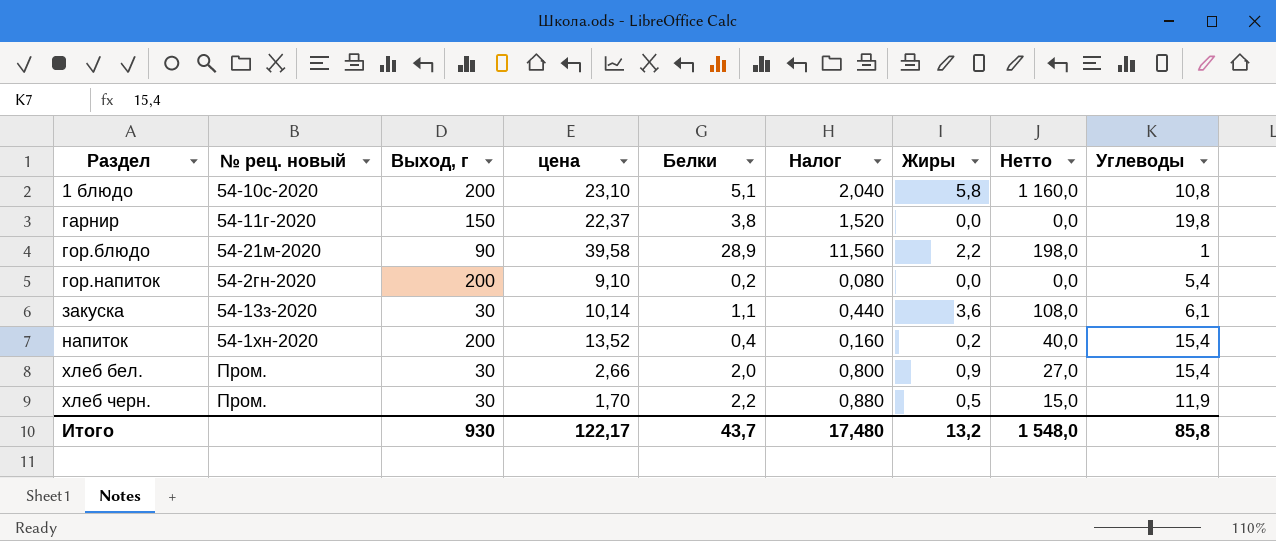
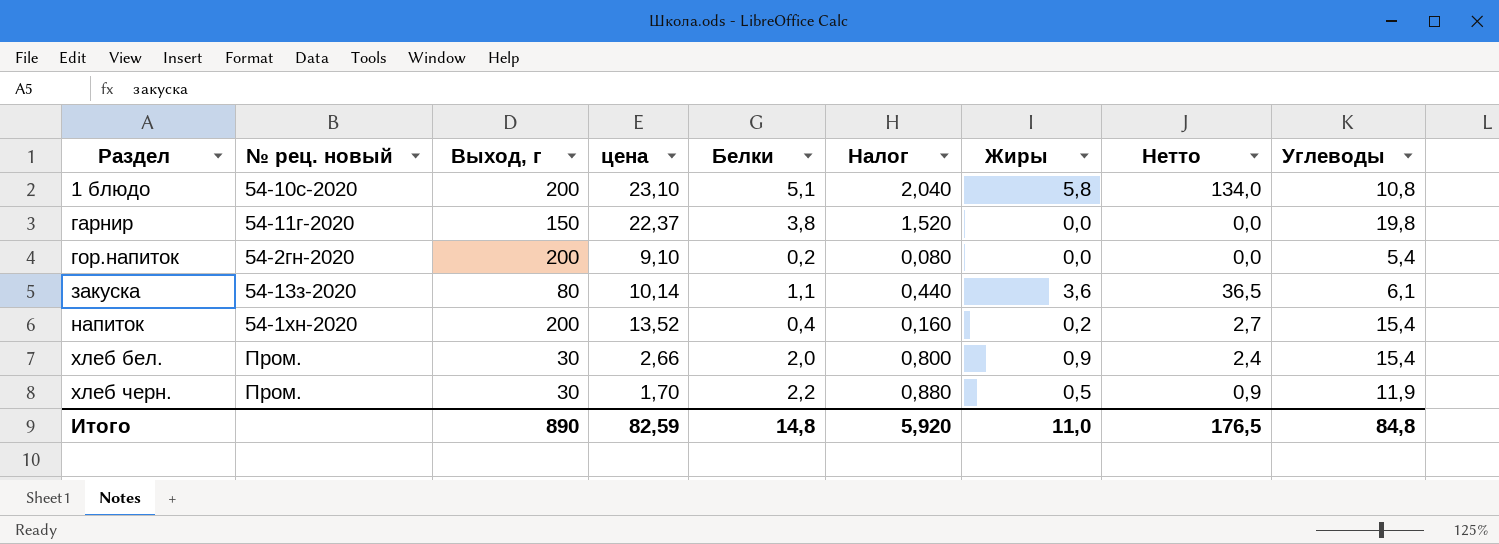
column Нетто | formula: [Выход, г] * [Жиры] -> [цена] * [Жиры]
row гор.блюдо: 54-21м-2020 | 90 | 39,58 | 28,9 | 11,560 | 2,2 | 198,0 | 1 -> none
закуска | Выход, г: 30 -> 80
Итого | Выход, г: 930 -> 890
Итого | цена: 122,17 -> 82,59
Итого | Белки: 43,7 -> 14,8
Итого | Налог: 17,480 -> 5,920
Итого | Жиры: 13,2 -> 11,0
Итого | Нетто: 1 548,0 -> 176,5
Итого | Углеводы: 85,8 -> 84,8

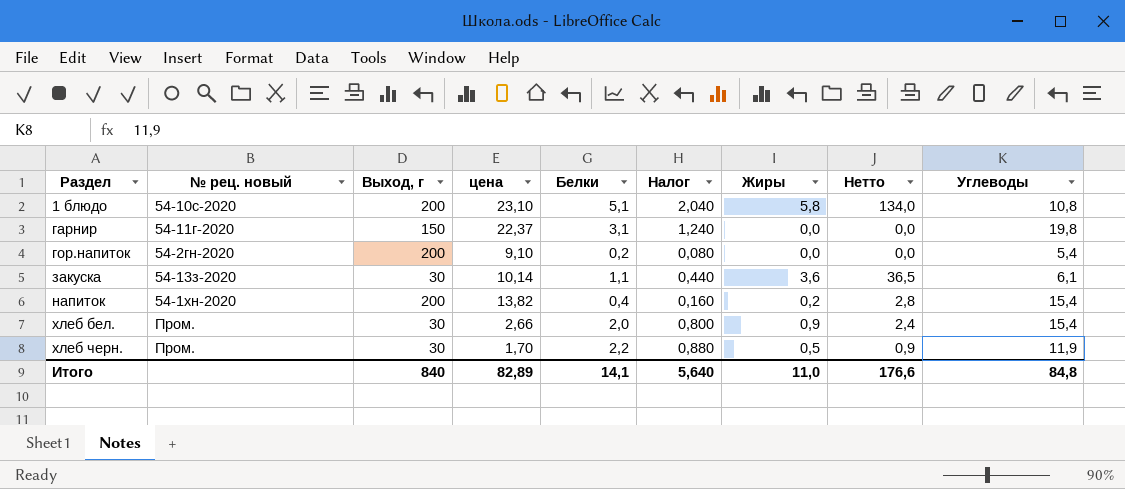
гарнир | Белки: 3,8 -> 3,1
гарнир | Налог: 1,520 -> 1,240
закуска | Выход, г: 80 -> 30
напиток | цена: 13,52 -> 13,82
напиток | Нетто: 2,7 -> 2,8
Итого | Выход, г: 890 -> 840
Итого | цена: 82,59 -> 82,89
Итого | Белки: 14,8 -> 14,1
Итого | Налог: 5,920 -> 5,640
Итого | Нетто: 176,5 -> 176,6

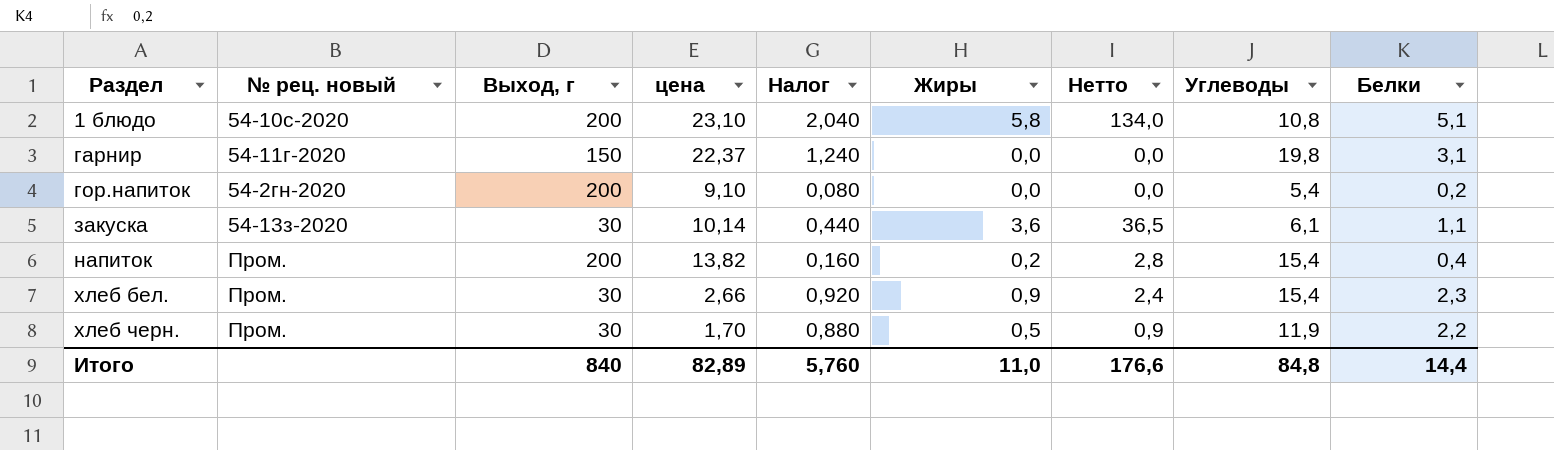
column Белки | position: 5 -> 9
напиток | № рец. новый: 54-1хн-2020 -> Пром.
хлеб бел. | Налог: 0,800 -> 0,920
хлеб бел. | Белки: 2,0 -> 2,3
Итого | Налог: 5,640 -> 5,760
Итого | Белки: 14,1 -> 14,4

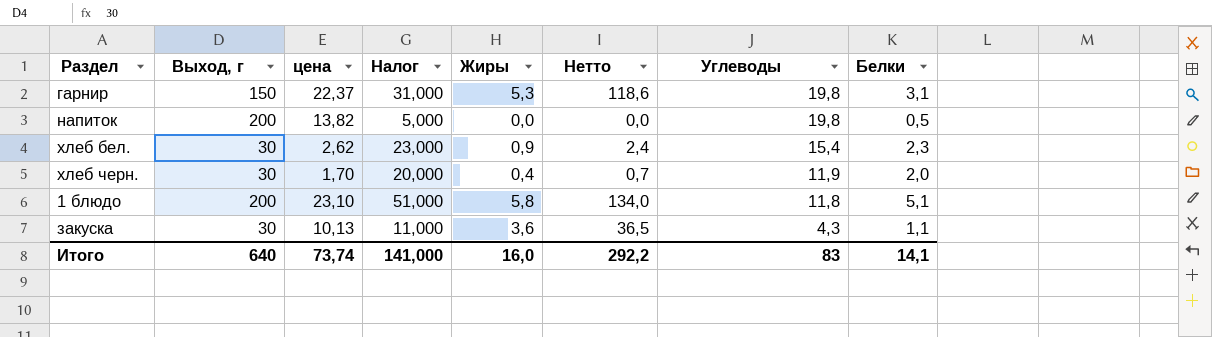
row order: Раздел ascending -> Углеводы descending
column № рец. новый | position: 2 -> none
column Налог | formula: [Белки] * 0,4 -> [Белки] * 10
row гор.напиток: 54-2гн-2020 | 200 | 9,10 | 0,080 | 0,0 | 0,0 | 5,4 | 0,2 -> none
гарнир | Жиры: 0,0 -> 5,3
гарнир | Нетто: 0,0 -> 118,6
напиток | Жиры: 0,2 -> 0,0
напиток | Нетто: 2,8 -> 0,0
напиток | Углеводы: 15,4 -> 19,8
напиток | Белки: 0,4 -> 0,5
хлеб бел. | цена: 2,66 -> 2,62
хлеб черн. | Жиры: 0,5 -> 0,4
хлеб черн. | Нетто: 0,9 -> 0,7
хлеб черн. | Белки: 2,2 -> 2,0
1 блюдо | Углеводы: 10,8 -> 11,8
закуска | цена: 10,14 -> 10,13
закуска | Углеводы: 6,1 -> 4,3
Итого | Выход, г: 840 -> 640
Итого | цена: 82,89 -> 73,74
Итого | Налог: 5,760 -> 141,000
Итого | Жиры: 11,0 -> 16,0
Итого | Нетто: 176,6 -> 292,2
Итого | Углеводы: 84,8 -> 83
Итого | Белки: 14,4 -> 14,1

